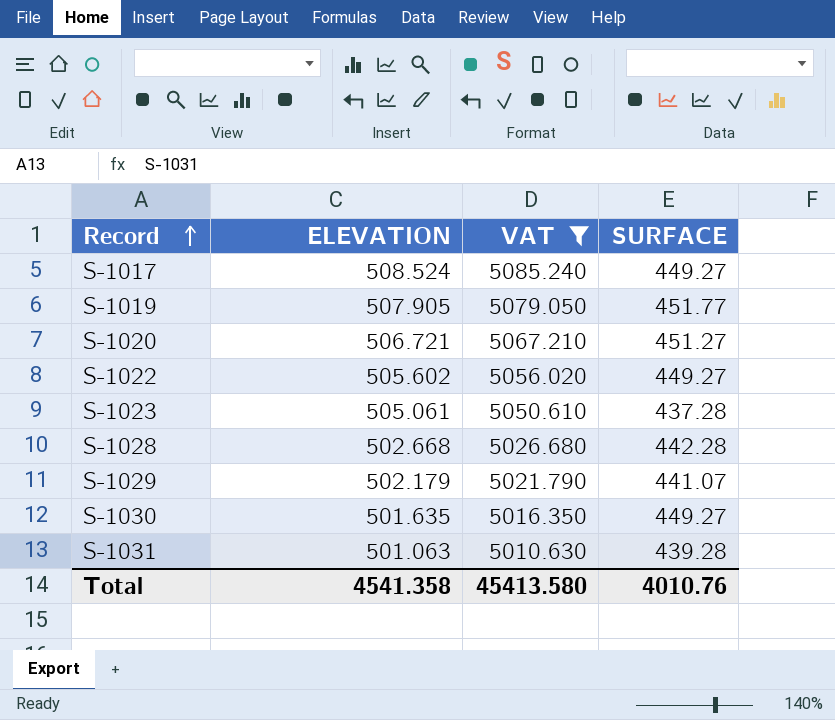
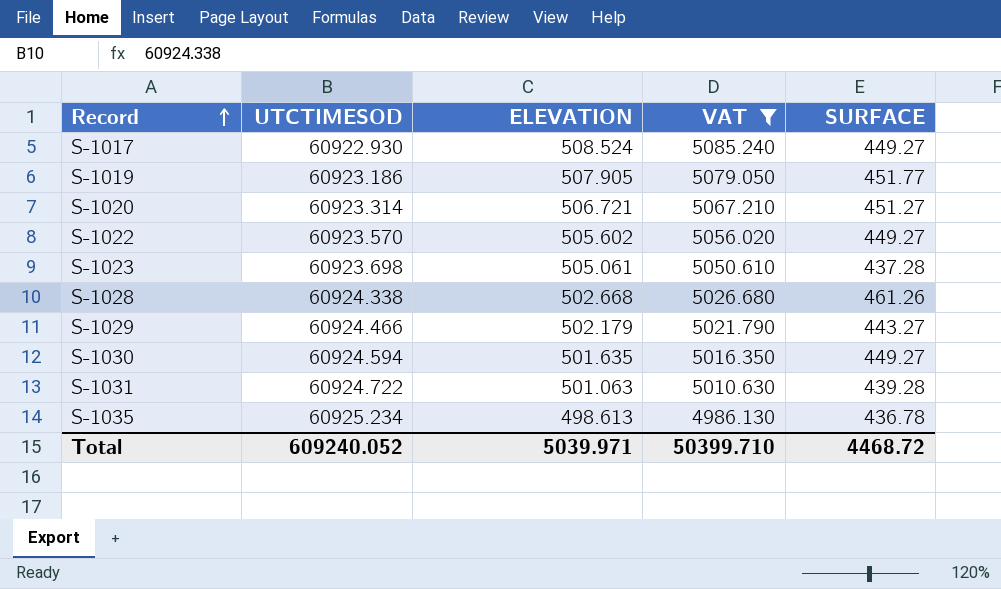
column UTCTIMESOD | position: none -> 2
S-1028 | SURFACE: 442.28 -> 461.26
S-1029 | SURFACE: 441.07 -> 443.27
row S-1035: none -> 60925.234 | 498.613 | 4986.130 | 436.78
Total | ELEVATION: 4541.358 -> 5039.971
Total | VAT: 45413.580 -> 50399.710
Total | SURFACE: 4010.76 -> 4468.72

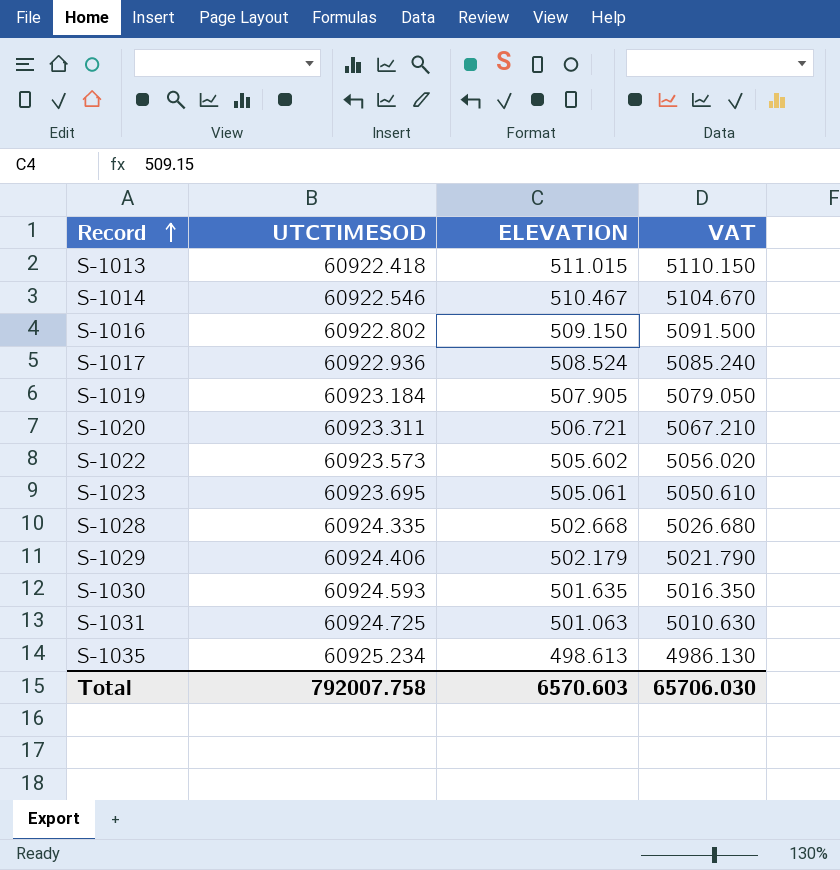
filter: VAT <= 5085.240 -> none
column SURFACE | position: 5 -> none
S-1017 | UTCTIMESOD: 60922.930 -> 60922.936
S-1019 | UTCTIMESOD: 60923.186 -> 60923.184
S-1020 | UTCTIMESOD: 60923.314 -> 60923.311
S-1022 | UTCTIMESOD: 60923.570 -> 60923.573
S-1023 | UTCTIMESOD: 60923.698 -> 60923.695
S-1028 | UTCTIMESOD: 60924.338 -> 60924.335
S-1029 | UTCTIMESOD: 60924.466 -> 60924.406
S-1030 | UTCTIMESOD: 60924.594 -> 60924.593
S-1031 | UTCTIMESOD: 60924.722 -> 60924.725
Total | UTCTIMESOD: 609240.052 -> 792007.758
Total | ELEVATION: 5039.971 -> 6570.603
Total | VAT: 50399.710 -> 65706.030

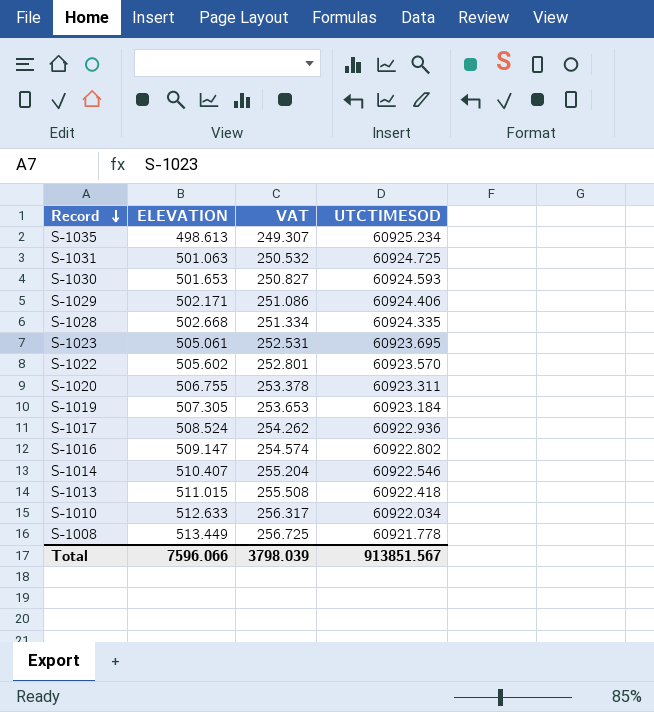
row order: Record ascending -> Record descending
column VAT | formula: [ELEVATION] * 10 -> [ELEVATION] * 0.5
column UTCTIMESOD | position: 2 -> 4
S-1030 | ELEVATION: 501.635 -> 501.653
S-1029 | ELEVATION: 502.179 -> 502.171
S-1022 | UTCTIMESOD: 60923.573 -> 60923.570
S-1020 | ELEVATION: 506.721 -> 506.755
S-1019 | ELEVATION: 507.905 -> 507.305
S-1016 | ELEVATION: 509.150 -> 509.147
S-1014 | ELEVATION: 510.467 -> 510.407
row S-1010: none -> 512.633 | 256.317 | 60922.034
row S-1008: none -> 513.449 | 256.725 | 60921.778
Total | ELEVATION: 6570.603 -> 7596.066
Total | VAT: 65706.030 -> 3798.039
Total | UTCTIMESOD: 792007.758 -> 913851.567

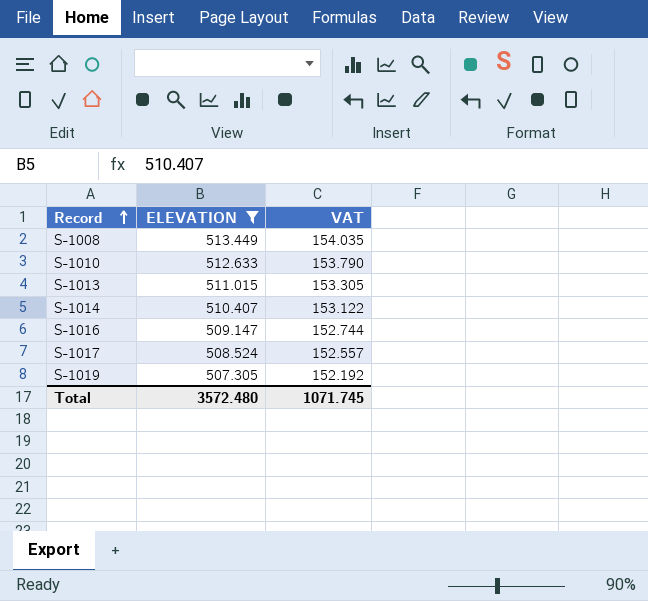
filter: none -> ELEVATION >= 507.305
row order: Record descending -> Record ascending
column UTCTIMESOD | position: 4 -> none
column VAT | formula: [ELEVATION] * 0.5 -> [ELEVATION] * 0.3
Total | ELEVATION: 7596.066 -> 3572.480
Total | VAT: 3798.039 -> 1071.745

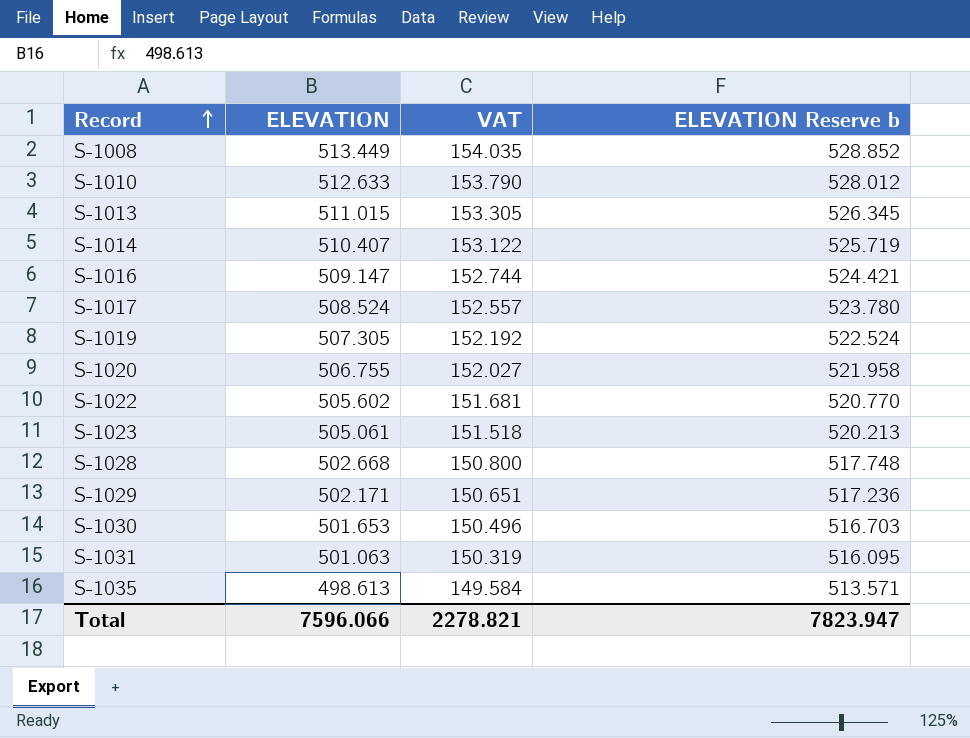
filter: ELEVATION >= 507.305 -> none
column ELEVATION Reserve b | formula: none -> [ELEVATION] * 1.03
Total | ELEVATION: 3572.480 -> 7596.066
Total | VAT: 1071.745 -> 2278.821

